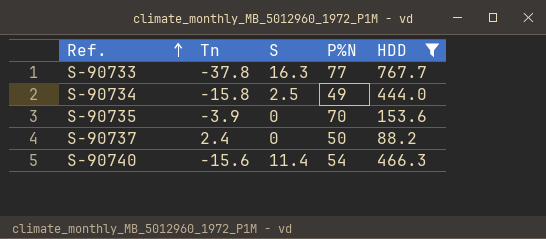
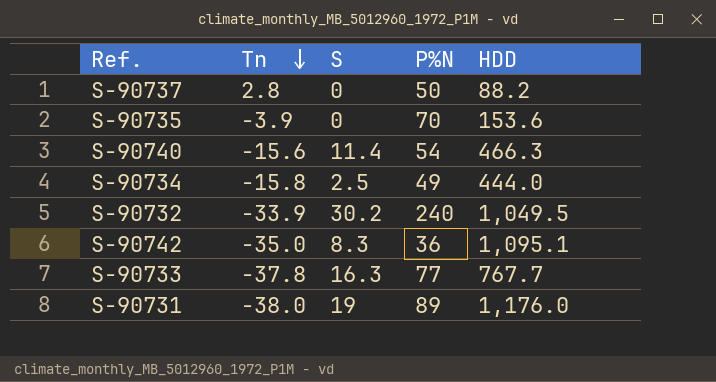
filter: HDD <= 767.7 -> none
row order: Ref. ascending -> Tn descending
S-90737 | Tn: 2.4 -> 2.8

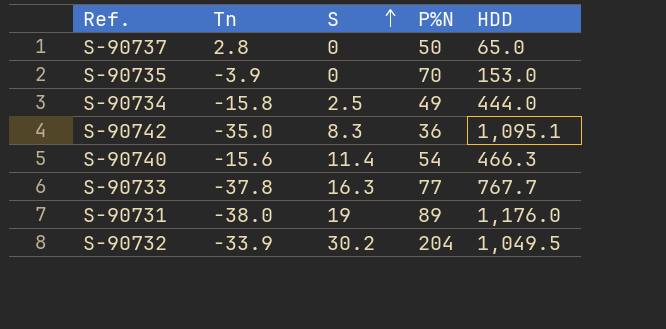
row order: Tn descending -> S ascending
S-90737 | HDD: 88.2 -> 65.0
S-90735 | HDD: 153.6 -> 153.0
S-90732 | P%N: 240 -> 204

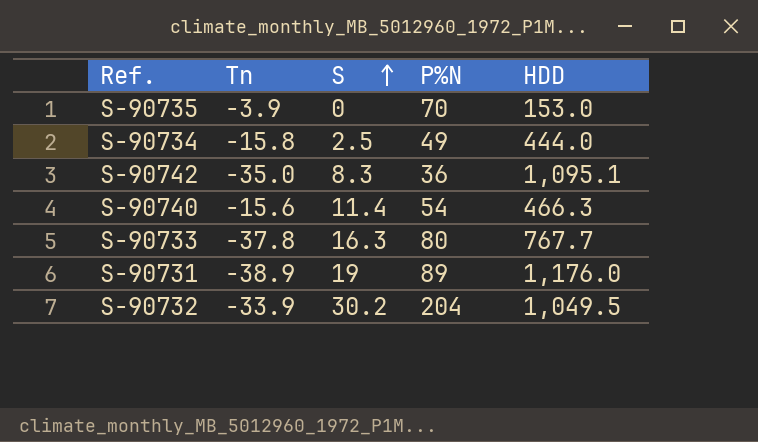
row S-90737: 2.8 | 0 | 50 | 65.0 -> none
S-90733 | P%N: 77 -> 80
S-90731 | Tn: -38.0 -> -38.9

